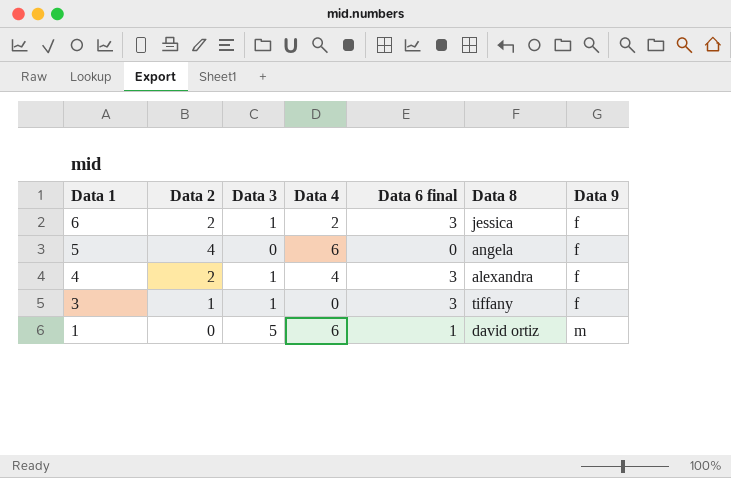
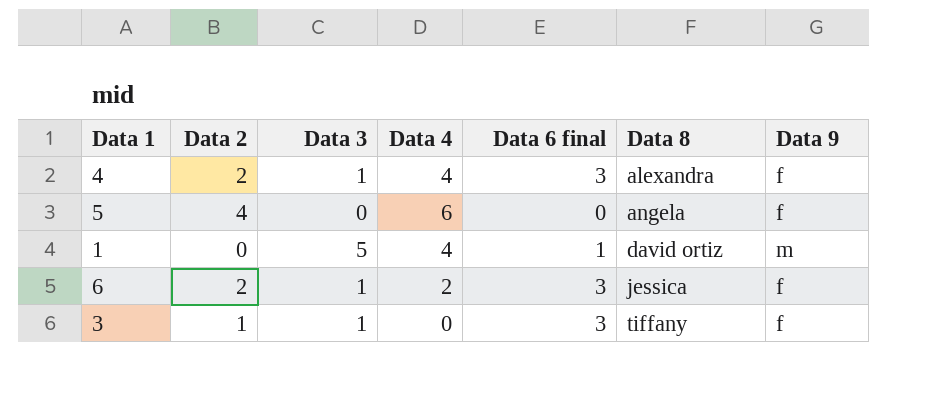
row order: Data 1 descending -> Data 8 ascending
1 | Data 4: 6 -> 4

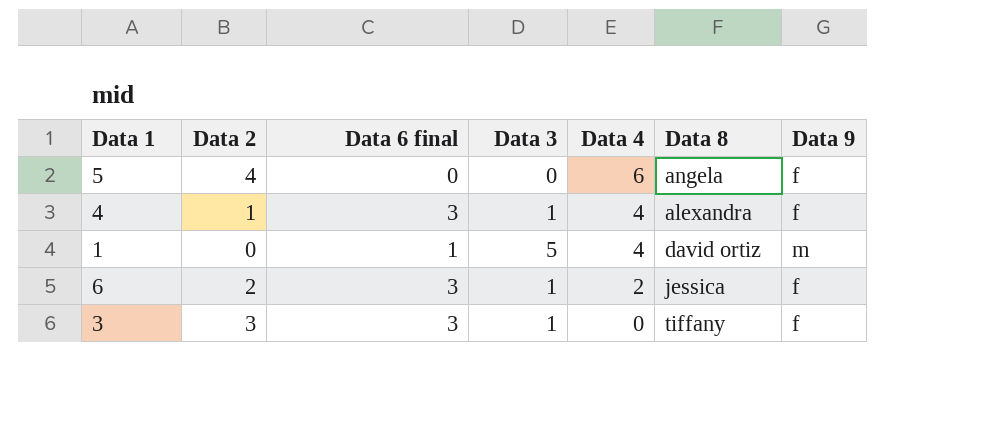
row order: Data 8 ascending -> Data 4 descending
column Data 6 final | position: 5 -> 3
4 | Data 2: 2 -> 1
3 | Data 2: 1 -> 3

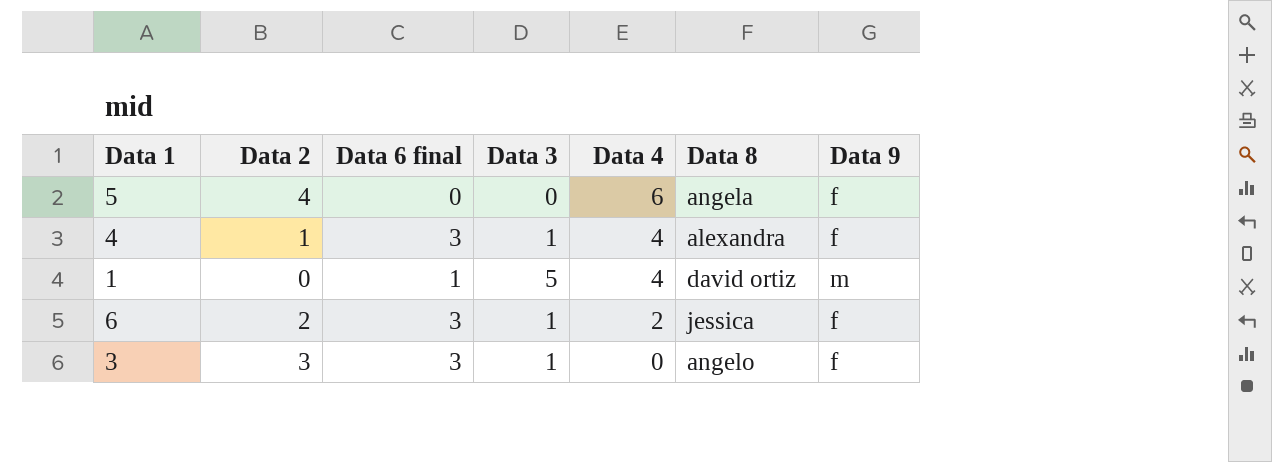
3 | Data 8: tiffany -> angelo

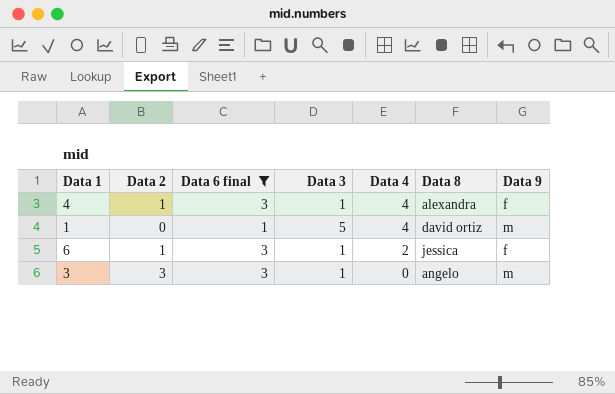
filter: none -> Data 6 final != 0
6 | Data 2: 2 -> 1
3 | Data 9: f -> m

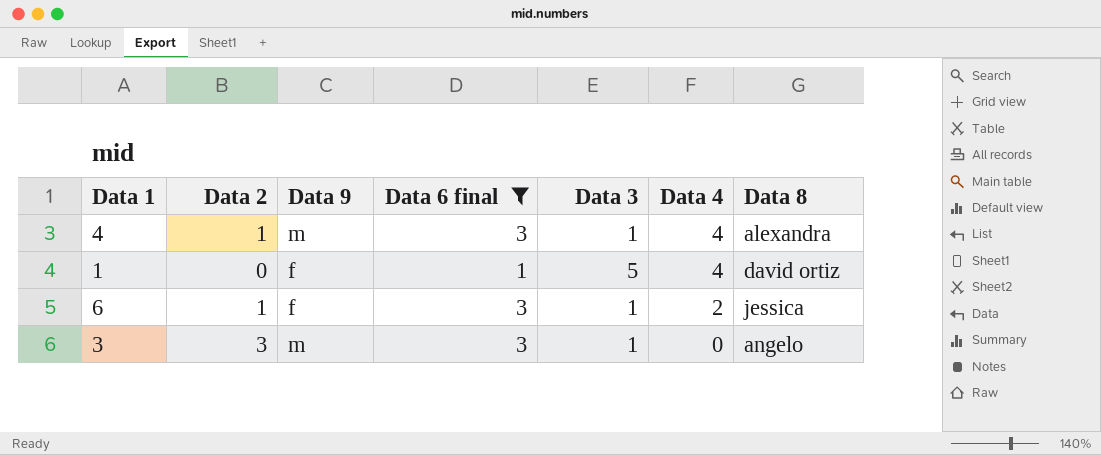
column Data 9 | position: 7 -> 3
4 | Data 9: f -> m
1 | Data 9: m -> f

